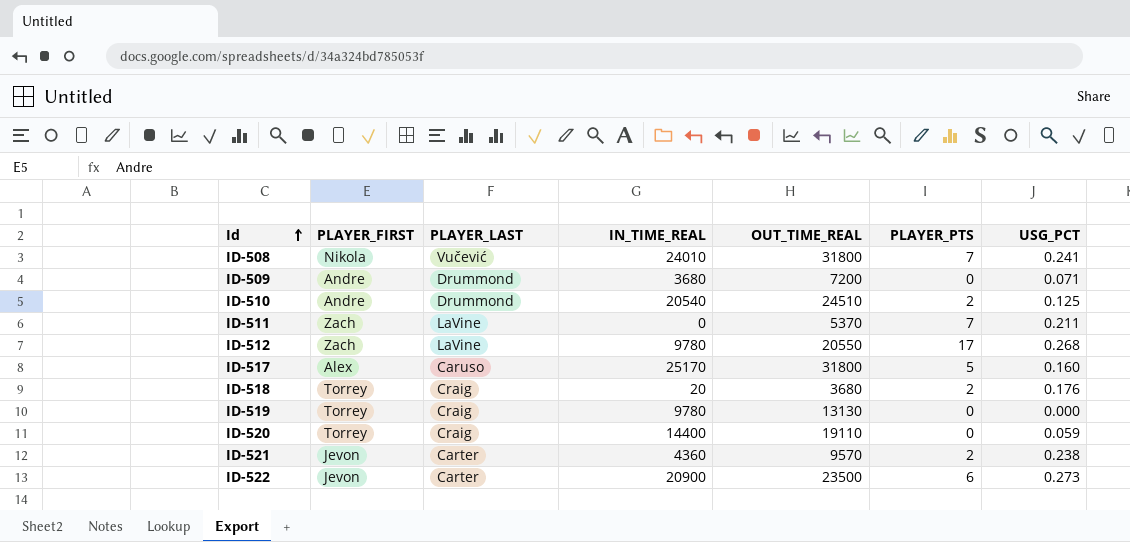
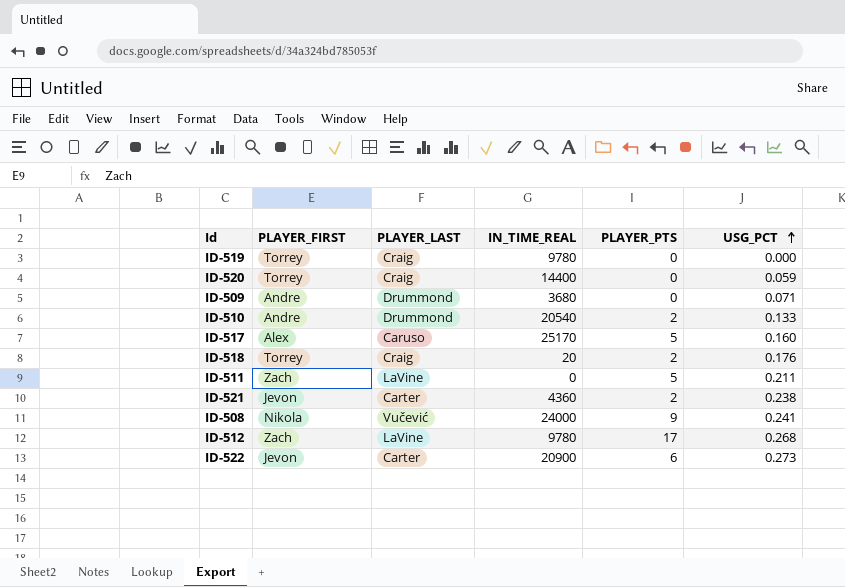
row order: Id ascending -> USG_PCT ascending
column OUT_TIME_REAL | position: 5 -> none
ID-510 | USG_PCT: 0.125 -> 0.133
ID-511 | PLAYER_PTS: 7 -> 5
ID-508 | IN_TIME_REAL: 24010 -> 24000
ID-508 | PLAYER_PTS: 7 -> 9

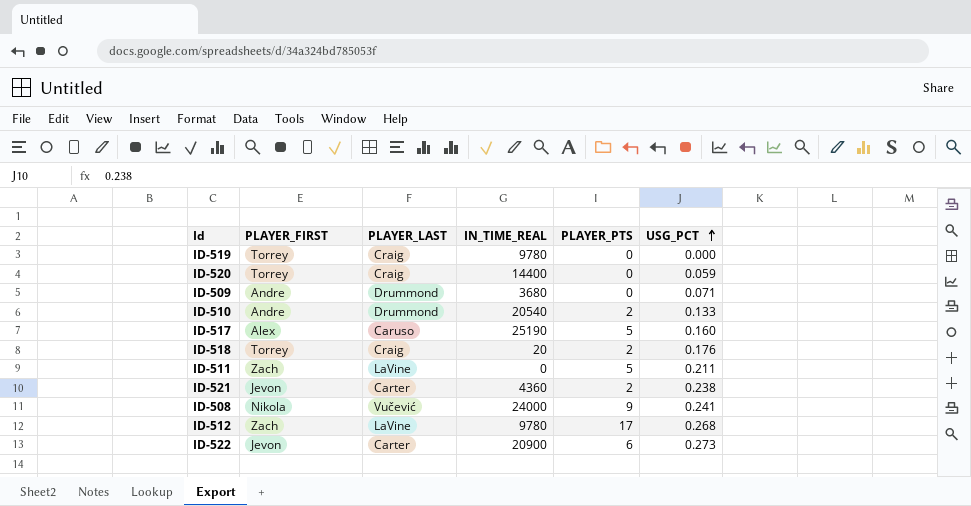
ID-517 | IN_TIME_REAL: 25170 -> 25190

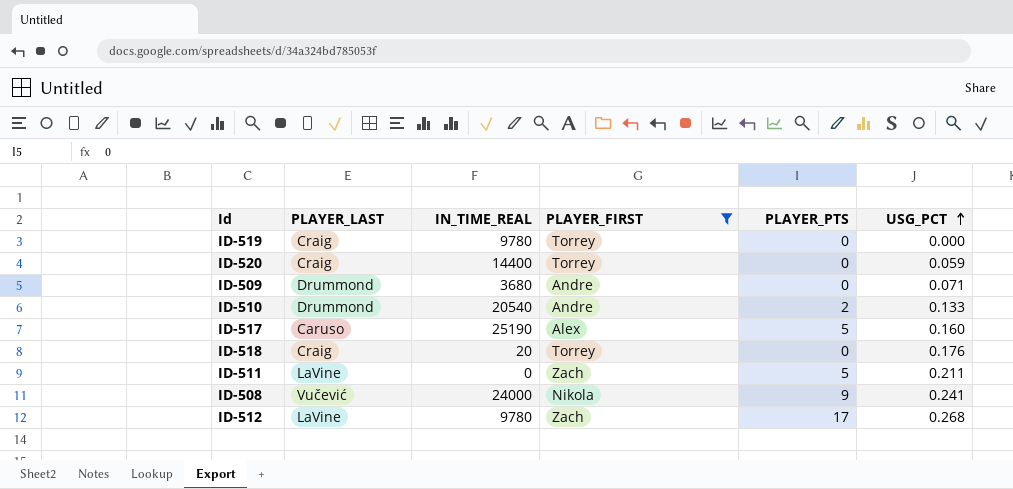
filter: none -> PLAYER_FIRST != Jevon
column PLAYER_FIRST | position: 2 -> 4
ID-518 | PLAYER_PTS: 2 -> 0

